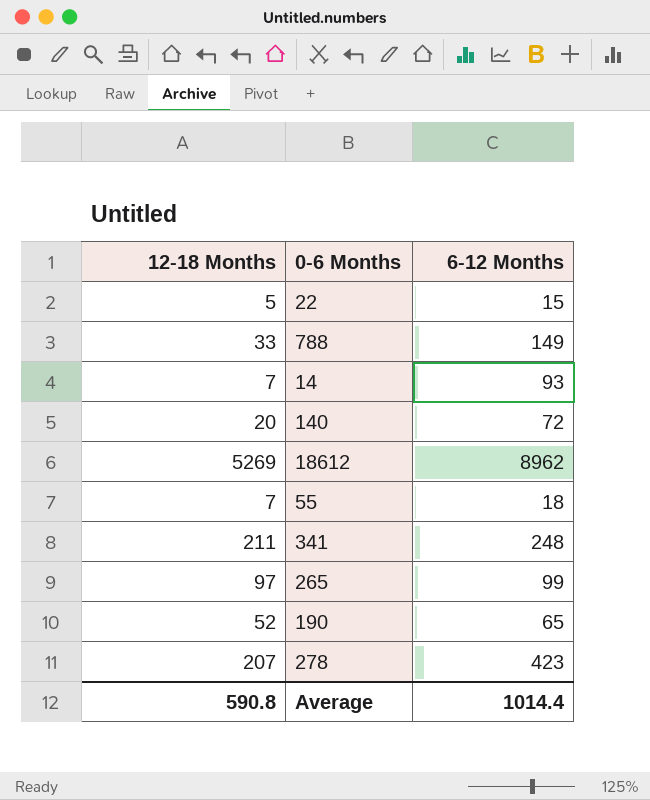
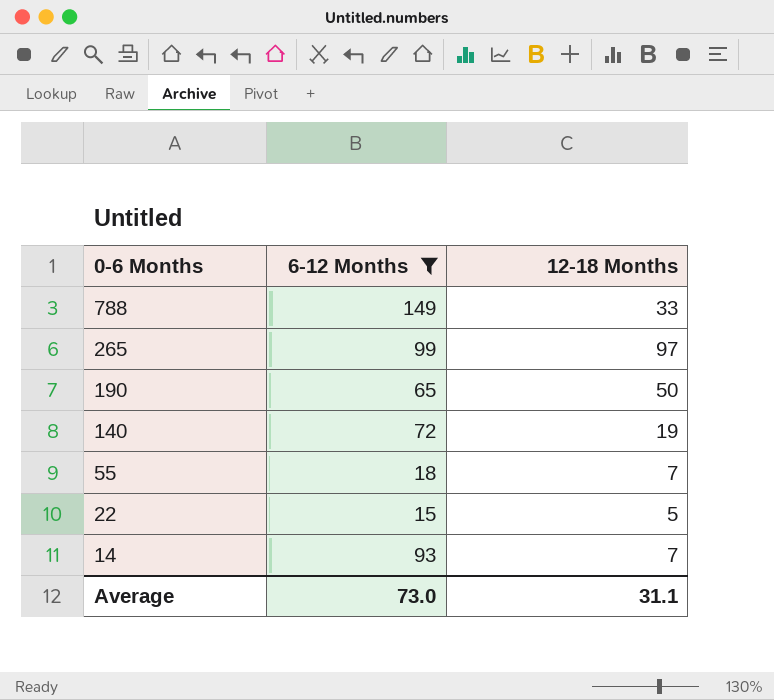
filter: none -> 6-12 Months <= 149
row order: none -> 0-6 Months descending
column 12-18 Months | position: 1 -> 3
190 | 12-18 Months: 52 -> 50
140 | 12-18 Months: 20 -> 19
Average | 6-12 Months: 1014.4 -> 73.0
Average | 12-18 Months: 590.8 -> 31.1

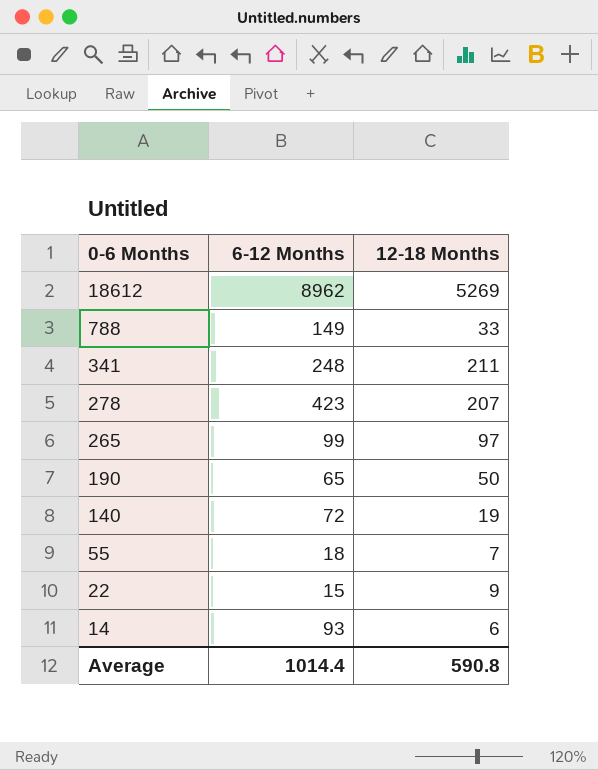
filter: 6-12 Months <= 149 -> none
22 | 12-18 Months: 5 -> 9
14 | 12-18 Months: 7 -> 6
Average | 6-12 Months: 73.0 -> 1014.4
Average | 12-18 Months: 31.1 -> 590.8

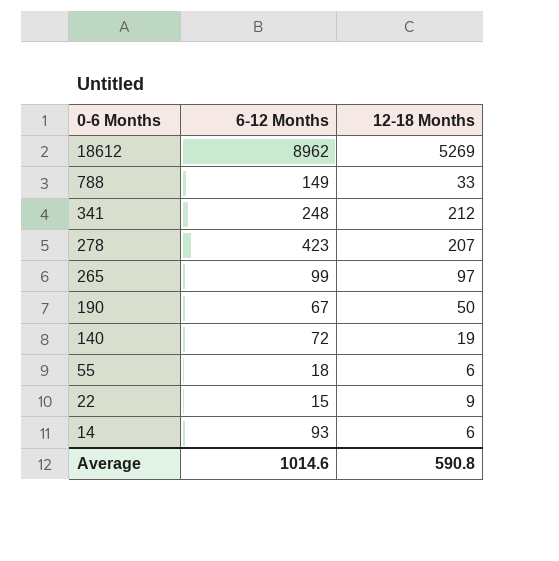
341 | 12-18 Months: 211 -> 212
190 | 6-12 Months: 65 -> 67
55 | 12-18 Months: 7 -> 6
Average | 6-12 Months: 1014.4 -> 1014.6

